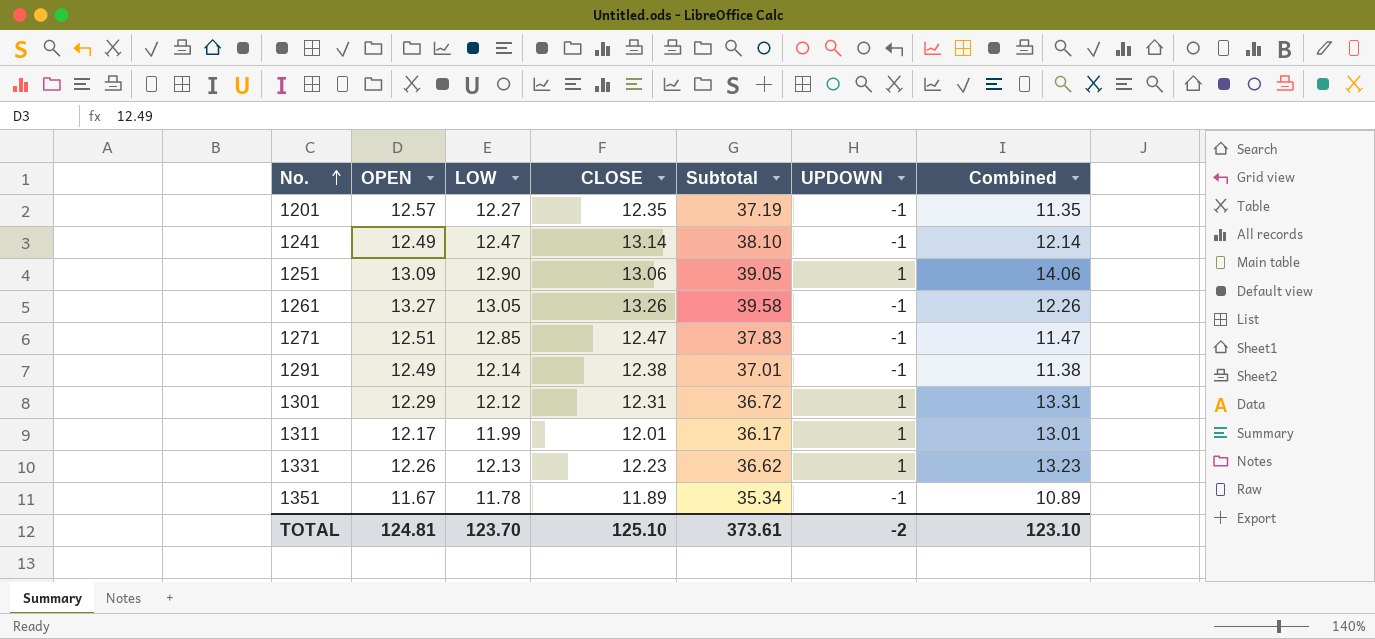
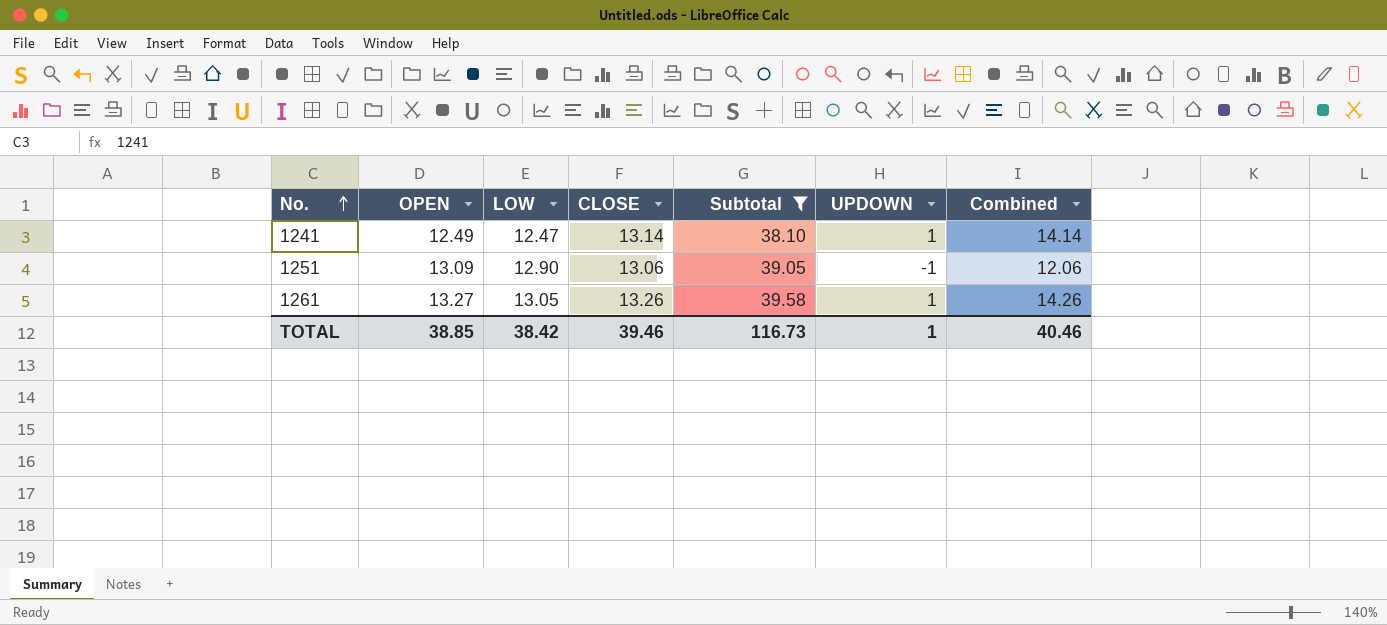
filter: none -> Subtotal >= 38.10
1241 | UPDOWN: -1 -> 1
1241 | Combined: 12.14 -> 14.14
1251 | UPDOWN: 1 -> -1
1251 | Combined: 14.06 -> 12.06
1261 | UPDOWN: -1 -> 1
1261 | Combined: 12.26 -> 14.26
TOTAL | OPEN: 124.81 -> 38.85
TOTAL | LOW: 123.70 -> 38.42
TOTAL | CLOSE: 125.10 -> 39.46
TOTAL | Subtotal: 373.61 -> 116.73
TOTAL | UPDOWN: -2 -> 1
TOTAL | Combined: 123.10 -> 40.46

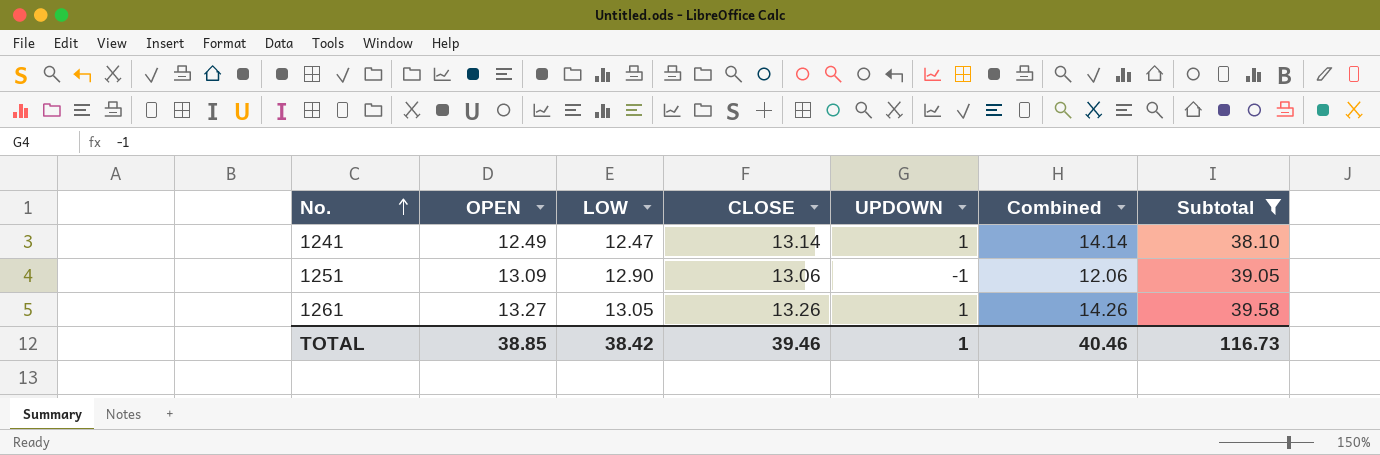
column Subtotal | position: 5 -> 7

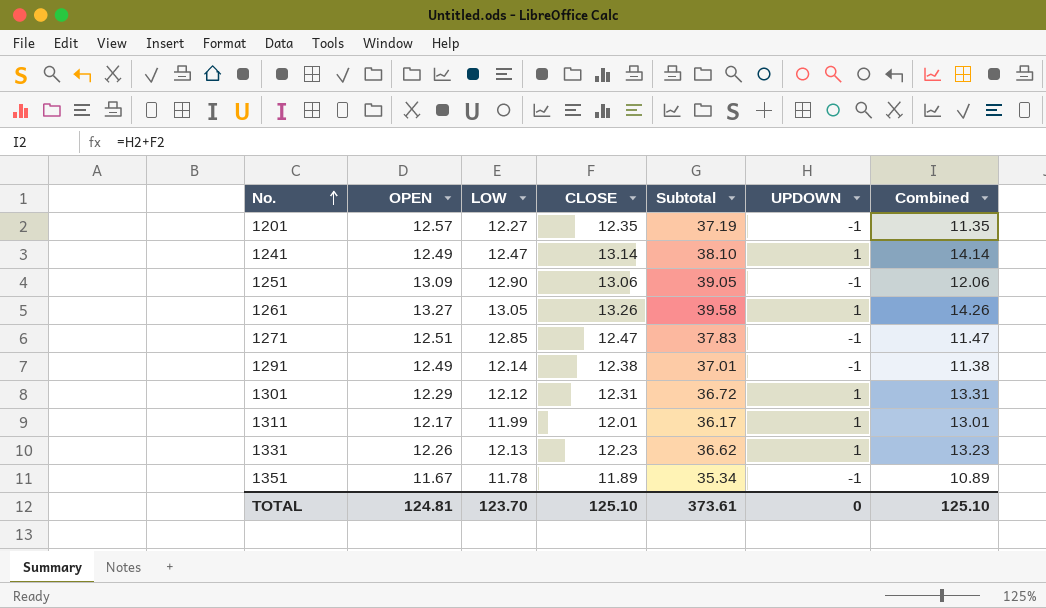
filter: Subtotal >= 38.10 -> none
column Subtotal | position: 7 -> 5
TOTAL | OPEN: 38.85 -> 124.81
TOTAL | LOW: 38.42 -> 123.70
TOTAL | CLOSE: 39.46 -> 125.10
TOTAL | Subtotal: 116.73 -> 373.61
TOTAL | UPDOWN: 1 -> 0
TOTAL | Combined: 40.46 -> 125.10

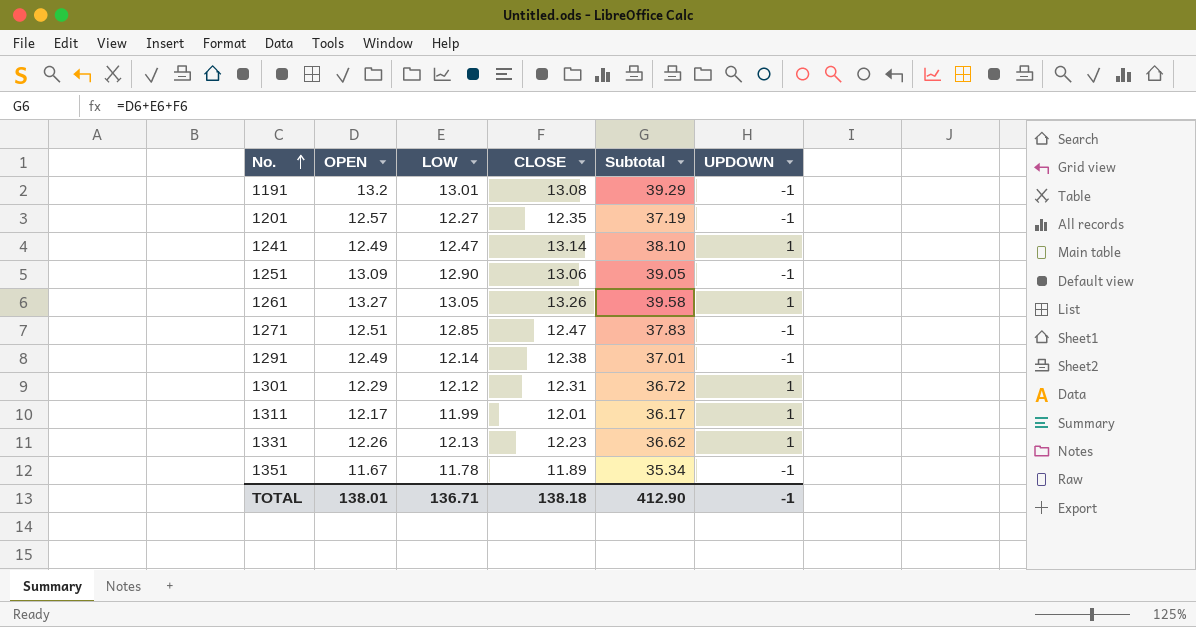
column Combined | formula: [CLOSE] + [UPDOWN] -> none
row 1191: none -> 13.2 | 13.01 | 13.08 | 39.29 | -1
TOTAL | OPEN: 124.81 -> 138.01
TOTAL | LOW: 123.70 -> 136.71
TOTAL | CLOSE: 125.10 -> 138.18
TOTAL | Subtotal: 373.61 -> 412.90
TOTAL | UPDOWN: 0 -> -1

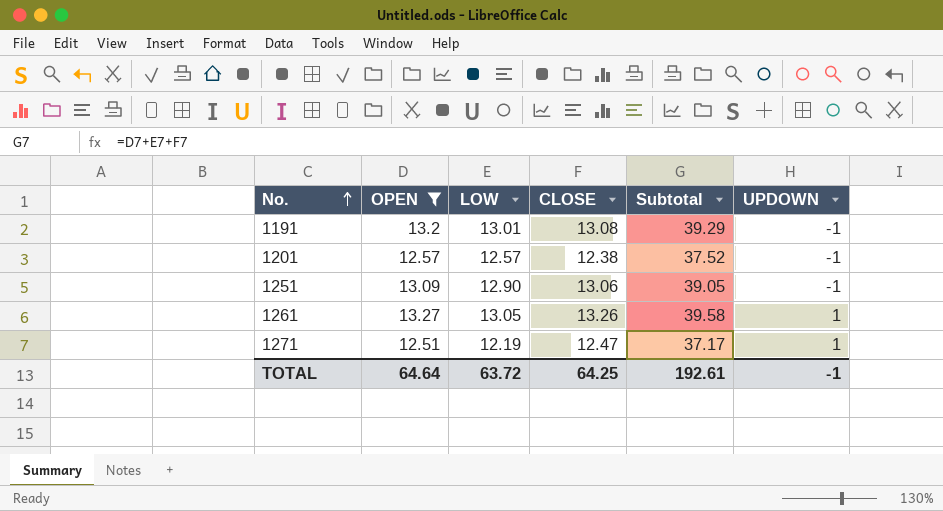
filter: none -> OPEN >= 12.51
1201 | LOW: 12.27 -> 12.57
1201 | CLOSE: 12.35 -> 12.38
1201 | Subtotal: 37.19 -> 37.52
1271 | LOW: 12.85 -> 12.19
1271 | Subtotal: 37.83 -> 37.17
1271 | UPDOWN: -1 -> 1
TOTAL | OPEN: 138.01 -> 64.64
TOTAL | LOW: 136.71 -> 63.72
TOTAL | CLOSE: 138.18 -> 64.25
TOTAL | Subtotal: 412.90 -> 192.61

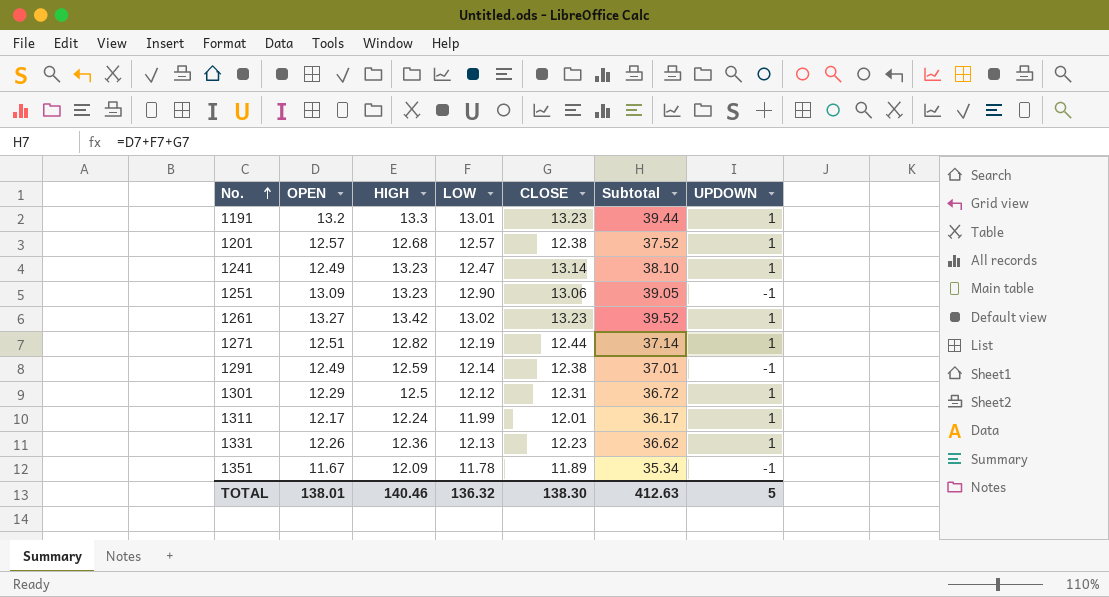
filter: OPEN >= 12.51 -> none
column HIGH | position: none -> 3
1191 | CLOSE: 13.08 -> 13.23
1191 | Subtotal: 39.29 -> 39.44
1191 | UPDOWN: -1 -> 1
1201 | UPDOWN: -1 -> 1
1261 | LOW: 13.05 -> 13.02
1261 | CLOSE: 13.26 -> 13.23
1261 | Subtotal: 39.58 -> 39.52
1271 | CLOSE: 12.47 -> 12.44
1271 | Subtotal: 37.17 -> 37.14
TOTAL | OPEN: 64.64 -> 138.01
TOTAL | LOW: 63.72 -> 136.32
TOTAL | CLOSE: 64.25 -> 138.30
TOTAL | Subtotal: 192.61 -> 412.63
TOTAL | UPDOWN: -1 -> 5

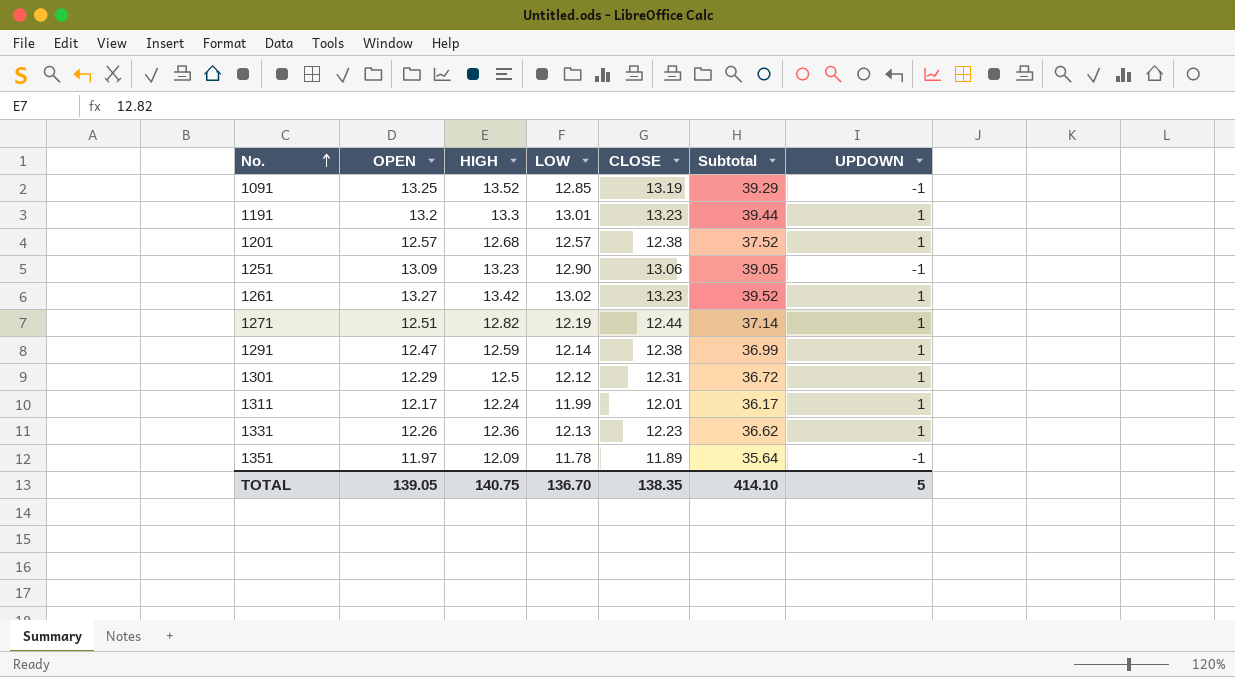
row 1241: 12.49 | 13.23 | 12.47 | 13.14 | 38.10 | 1 -> none
row 1091: none -> 13.25 | 13.52 | 12.85 | 13.19 | 39.29 | -1
1291 | OPEN: 12.49 -> 12.47
1291 | Subtotal: 37.01 -> 36.99
1291 | UPDOWN: -1 -> 1
1351 | OPEN: 11.67 -> 11.97
1351 | Subtotal: 35.34 -> 35.64
TOTAL | OPEN: 138.01 -> 139.05
TOTAL | HIGH: 140.46 -> 140.75
TOTAL | LOW: 136.32 -> 136.70
TOTAL | CLOSE: 138.30 -> 138.35
TOTAL | Subtotal: 412.63 -> 414.10

